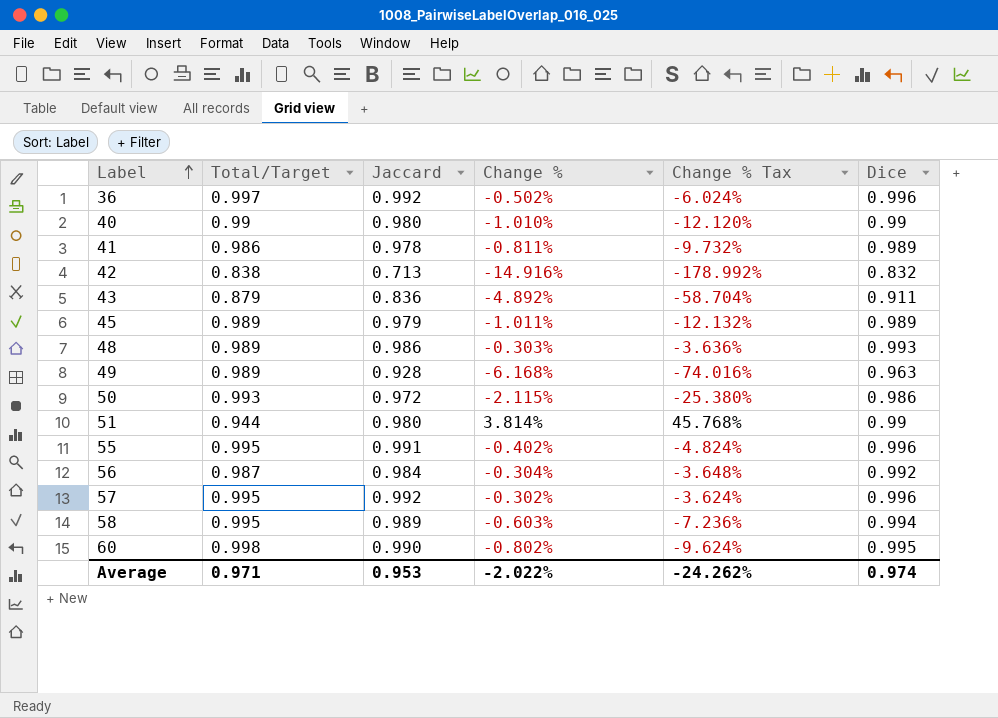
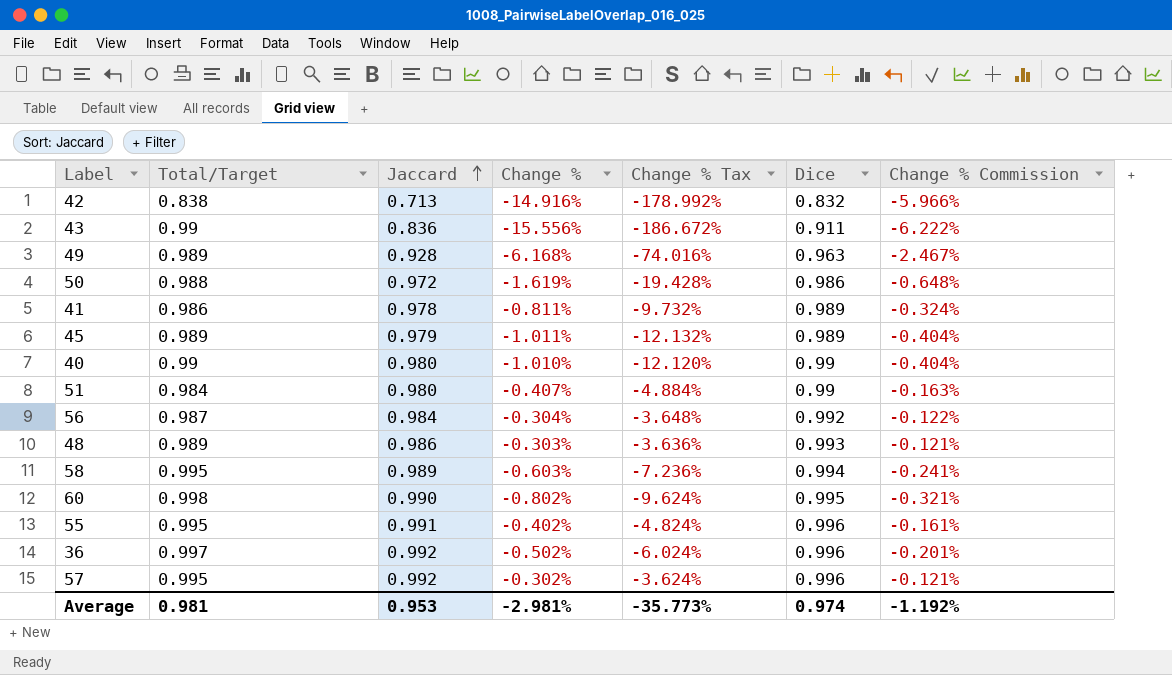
row order: Label ascending -> Jaccard ascending
column Change % Commission | formula: none -> [Change %] * 0.4
43 | Total/Target: 0.879 -> 0.99
43 | Change %: -4.892% -> -15.556%
43 | Change % Tax: -58.704% -> -186.672%
50 | Total/Target: 0.993 -> 0.988
50 | Change %: -2.115% -> -1.619%
50 | Change % Tax: -25.380% -> -19.428%
51 | Total/Target: 0.944 -> 0.984
51 | Change %: 3.814% -> -0.407%
51 | Change % Tax: 45.768% -> -4.884%
Average | Total/Target: 0.971 -> 0.981
Average | Change %: -2.022% -> -2.981%
Average | Change % Tax: -24.262% -> -35.773%

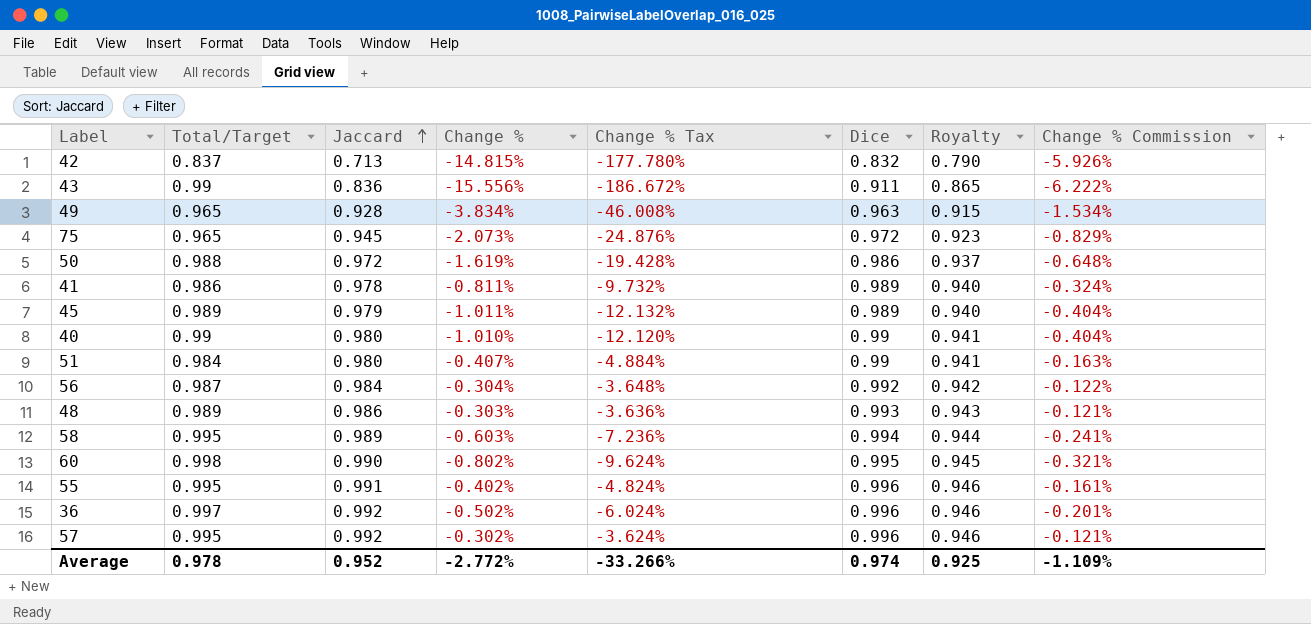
column Royalty | formula: none -> [Dice] * 0.95
42 | Total/Target: 0.838 -> 0.837
42 | Change %: -14.916% -> -14.815%
42 | Change % Tax: -178.992% -> -177.780%
42 | Change % Commission: -5.966% -> -5.926%
49 | Total/Target: 0.989 -> 0.965
49 | Change %: -6.168% -> -3.834%
49 | Change % Tax: -74.016% -> -46.008%
49 | Change % Commission: -2.467% -> -1.534%
row 75: none -> 0.965 | 0.945 | -2.073% | -24.876% | 0.972 | 0.923 | -0.829%
Average | Total/Target: 0.981 -> 0.978
Average | Jaccard: 0.953 -> 0.952
Average | Change %: -2.981% -> -2.772%
Average | Change % Tax: -35.773% -> -33.266%
Average | Change % Commission: -1.192% -> -1.109%

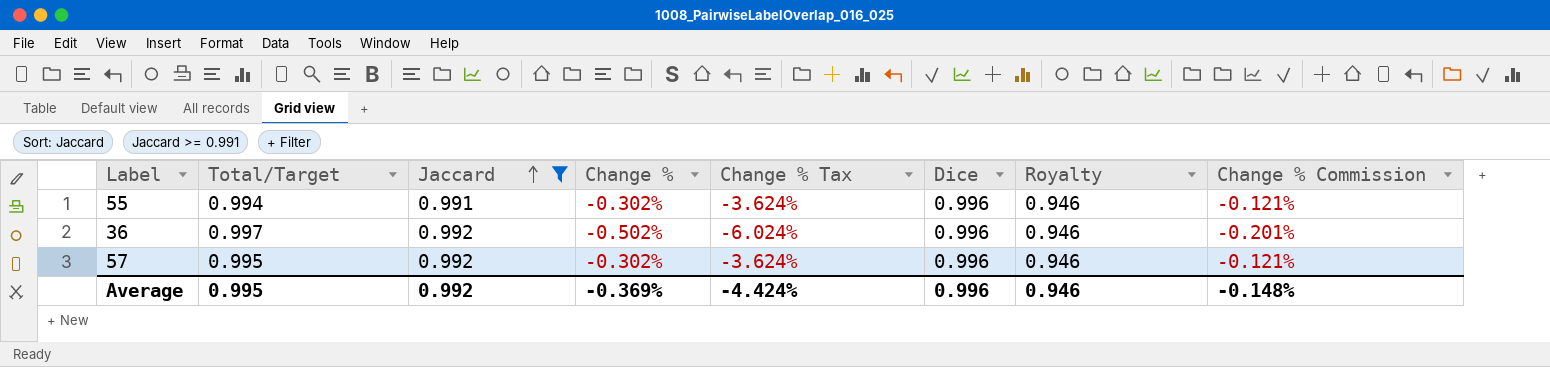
filter: none -> Jaccard >= 0.991
55 | Total/Target: 0.995 -> 0.994
55 | Change %: -0.402% -> -0.302%
55 | Change % Tax: -4.824% -> -3.624%
55 | Change % Commission: -0.161% -> -0.121%
Average | Total/Target: 0.978 -> 0.995
Average | Jaccard: 0.952 -> 0.992
Average | Change %: -2.772% -> -0.369%
Average | Change % Tax: -33.266% -> -4.424%
Average | Dice: 0.974 -> 0.996
Average | Royalty: 0.925 -> 0.946
Average | Change % Commission: -1.109% -> -0.148%

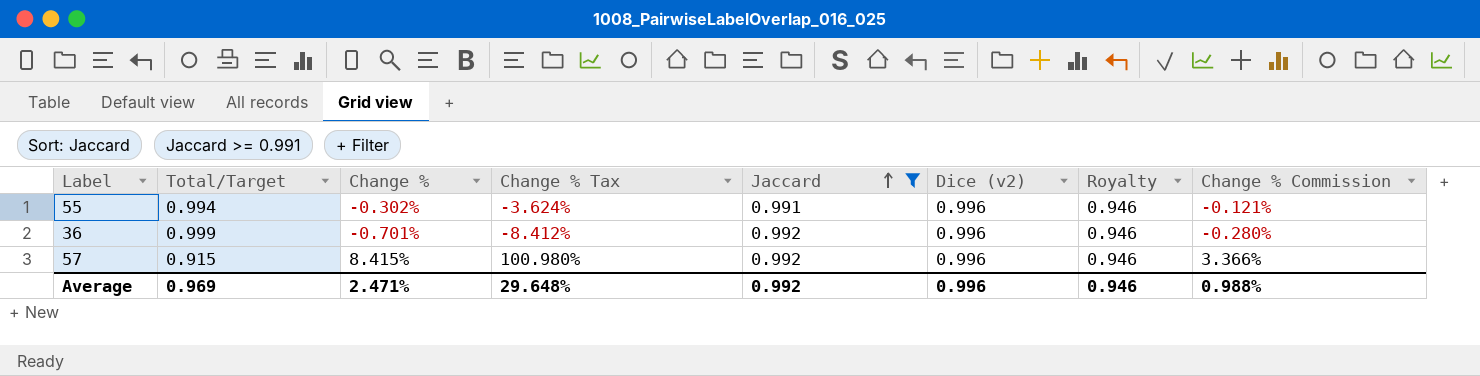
column Jaccard | position: 3 -> 5
column name: Dice -> Dice (v2)
36 | Total/Target: 0.997 -> 0.999
36 | Change %: -0.502% -> -0.701%
36 | Change % Tax: -6.024% -> -8.412%
36 | Change % Commission: -0.201% -> -0.280%
57 | Total/Target: 0.995 -> 0.915
57 | Change %: -0.302% -> 8.415%
57 | Change % Tax: -3.624% -> 100.980%
57 | Change % Commission: -0.121% -> 3.366%
Average | Total/Target: 0.995 -> 0.969
Average | Change %: -0.369% -> 2.471%
Average | Change % Tax: -4.424% -> 29.648%
Average | Change % Commission: -0.148% -> 0.988%

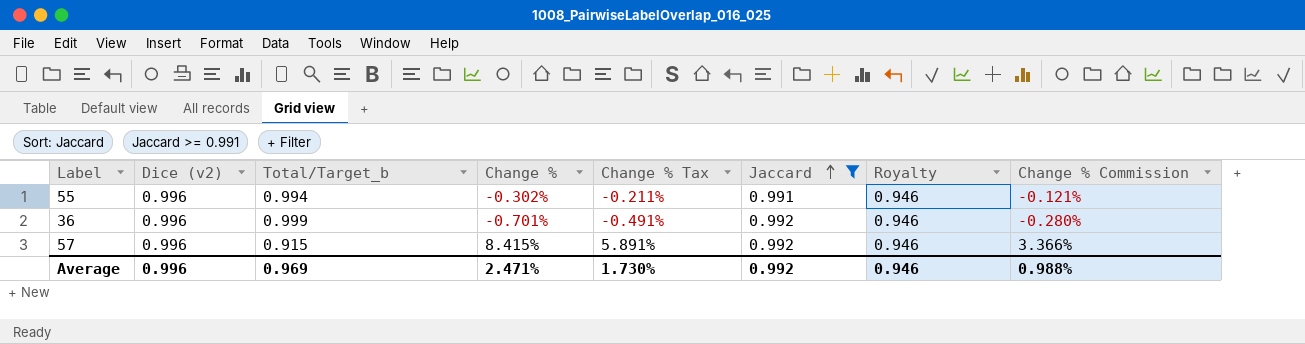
column Dice (v2) | position: 6 -> 2
column name: Total/Target -> Total/Target_b
column Change % Tax | formula: [Change %] * 12 -> [Change %] * 0.7
Average | Change % Tax: 29.648% -> 1.730%

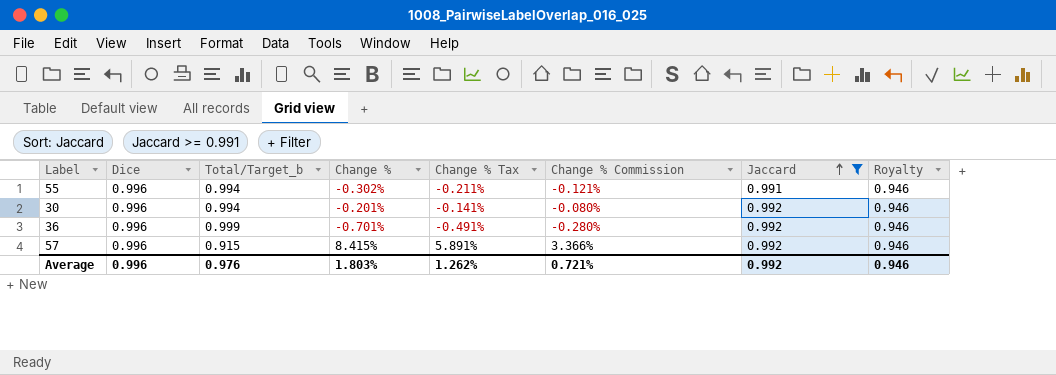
column name: Dice (v2) -> Dice
column Change % Commission | position: 8 -> 6
row 30: none -> 0.996 | 0.994 | -0.201% | -0.141% | -0.080% | 0.992 | 0.946
Average | Total/Target_b: 0.969 -> 0.976
Average | Change %: 2.471% -> 1.803%
Average | Change % Tax: 1.730% -> 1.262%
Average | Change % Commission: 0.988% -> 0.721%

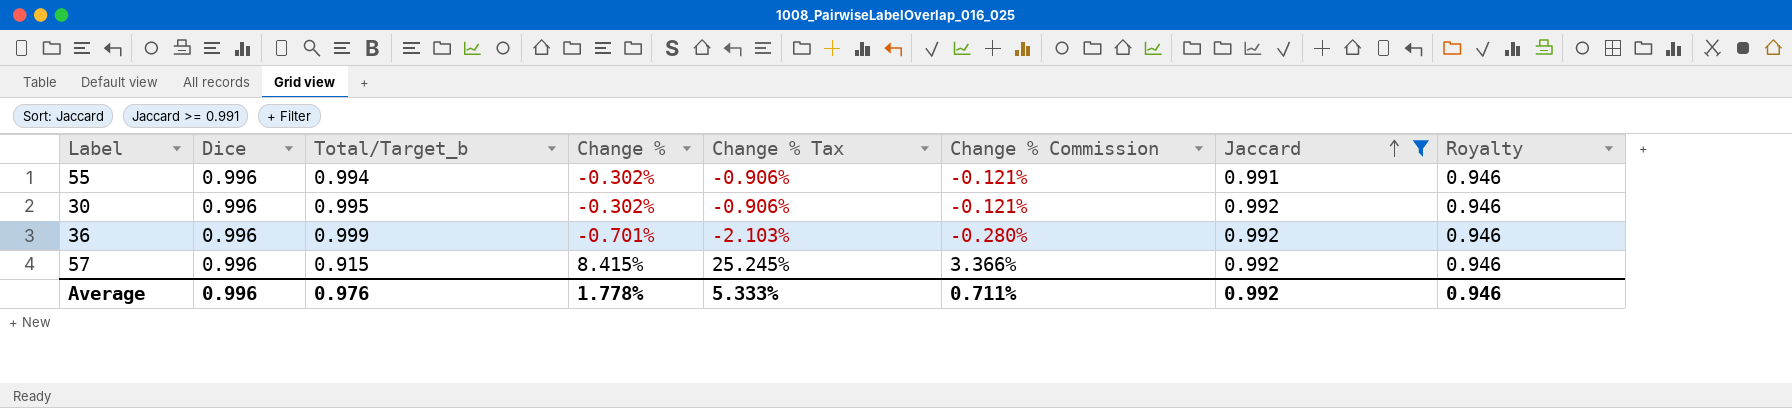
column Change % Tax | formula: [Change %] * 0.7 -> [Change %] * 3
30 | Total/Target_b: 0.994 -> 0.995
30 | Change %: -0.201% -> -0.302%
30 | Change % Commission: -0.080% -> -0.121%
Average | Change %: 1.803% -> 1.778%
Average | Change % Tax: 1.262% -> 5.333%
Average | Change % Commission: 0.721% -> 0.711%

